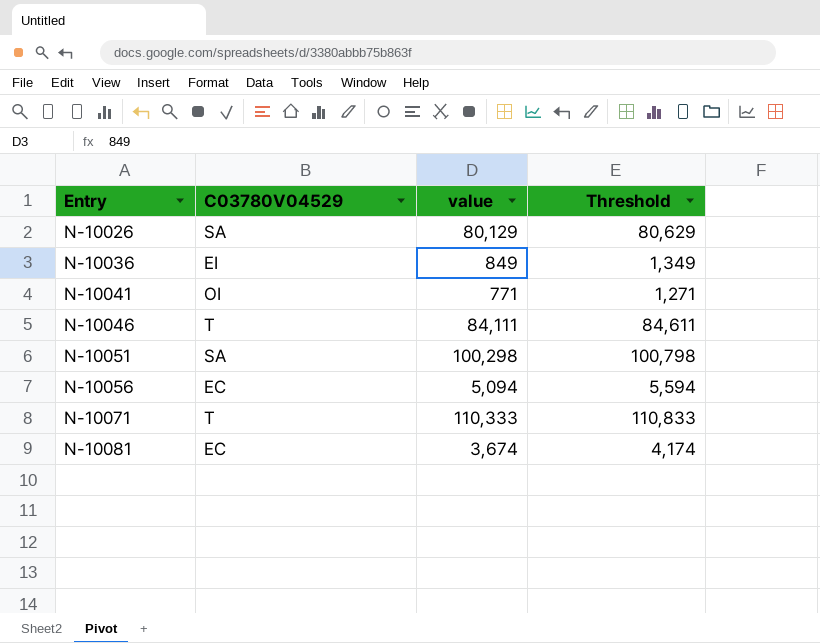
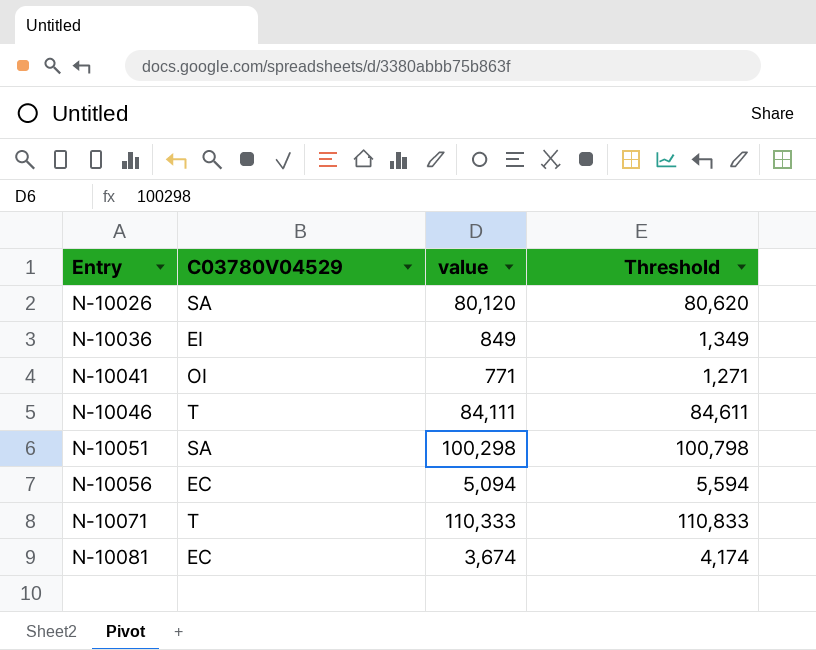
N-10026 | value: 80,129 -> 80,120
N-10026 | Threshold: 80,629 -> 80,620

